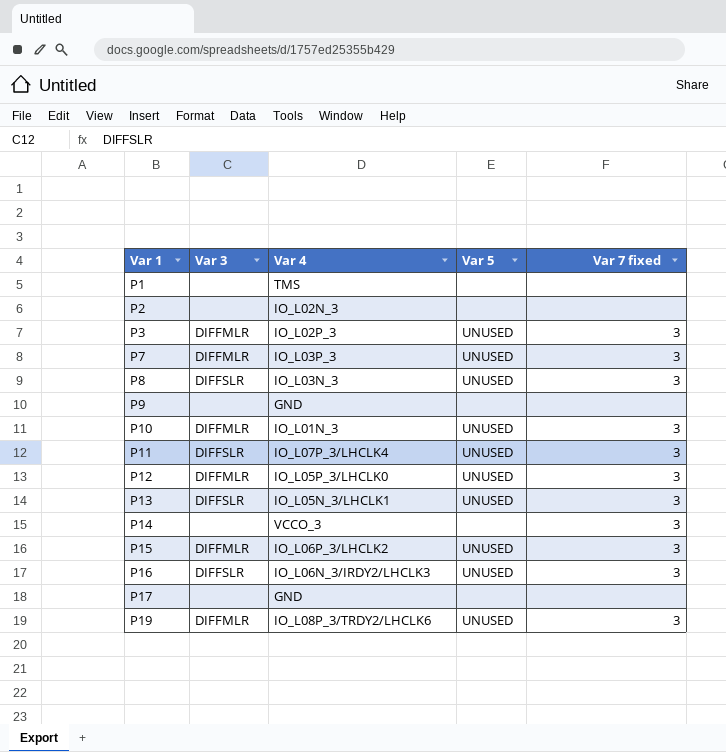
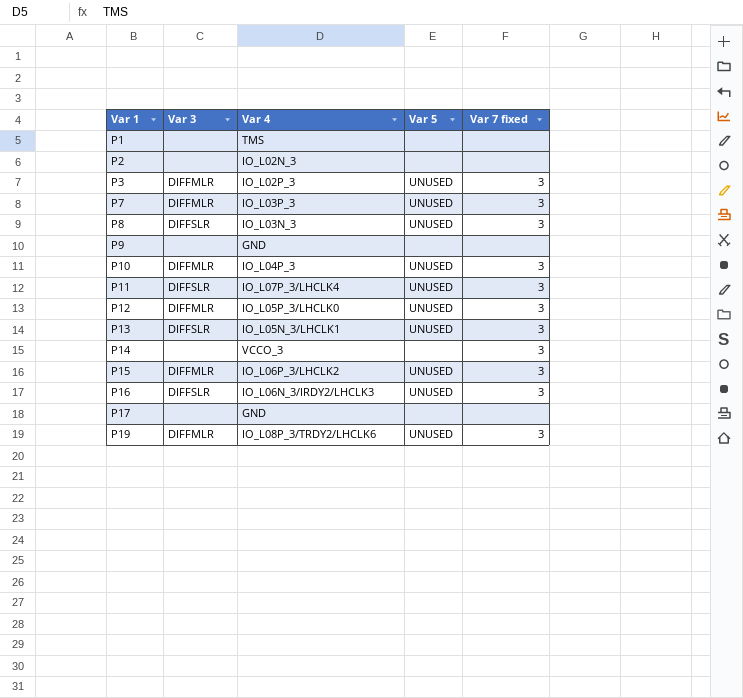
P10 | Var 4: IO_L01N_3 -> IO_L04P_3

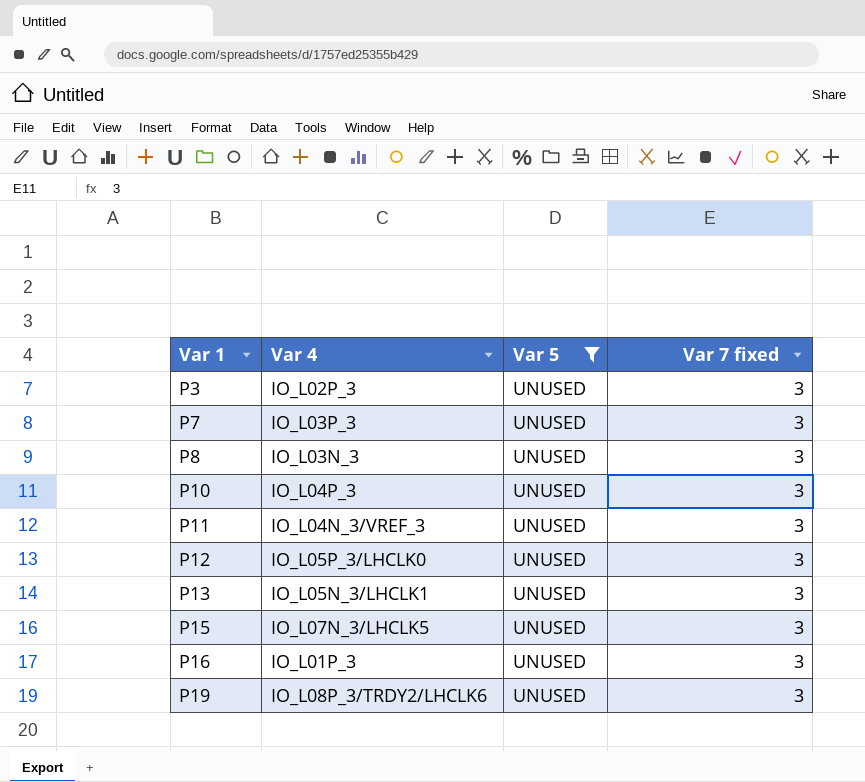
filter: none -> Var 5 = UNUSED
column Var 3 | position: 2 -> none
P11 | Var 4: IO_L07P_3/LHCLK4 -> IO_L04N_3/VREF_3
P15 | Var 4: IO_L06P_3/LHCLK2 -> IO_L07N_3/LHCLK5
P16 | Var 4: IO_L06N_3/IRDY2/LHCLK3 -> IO_L01P_3

